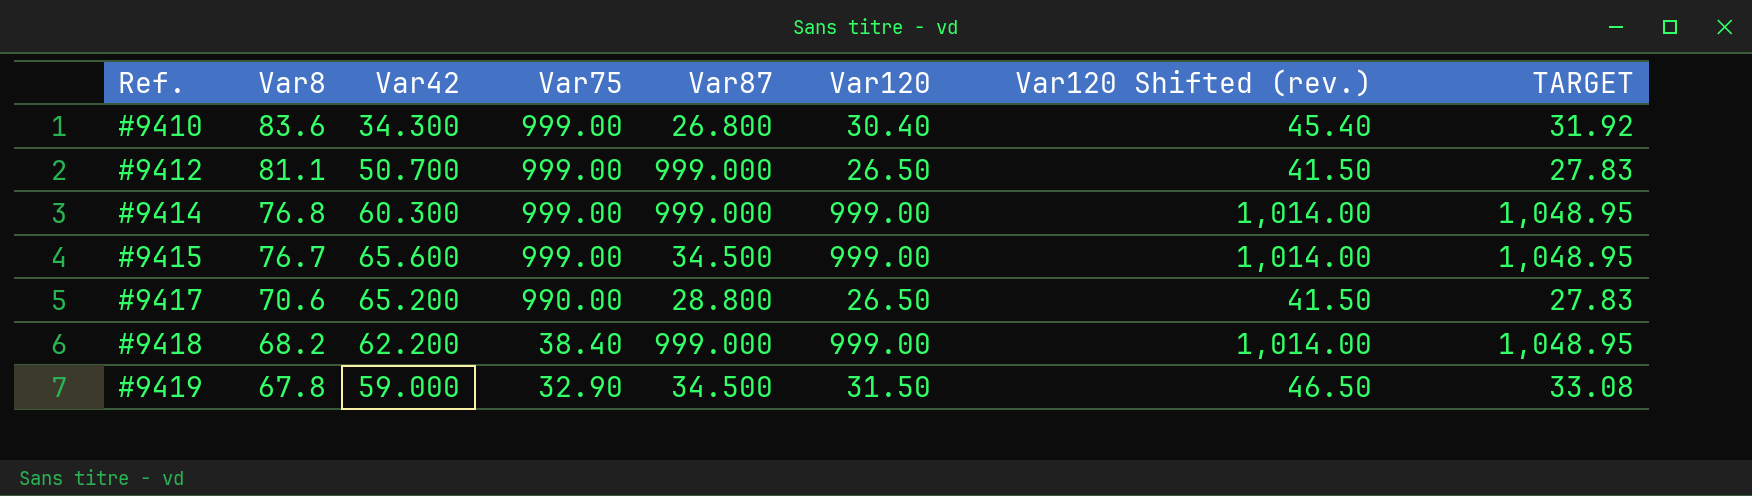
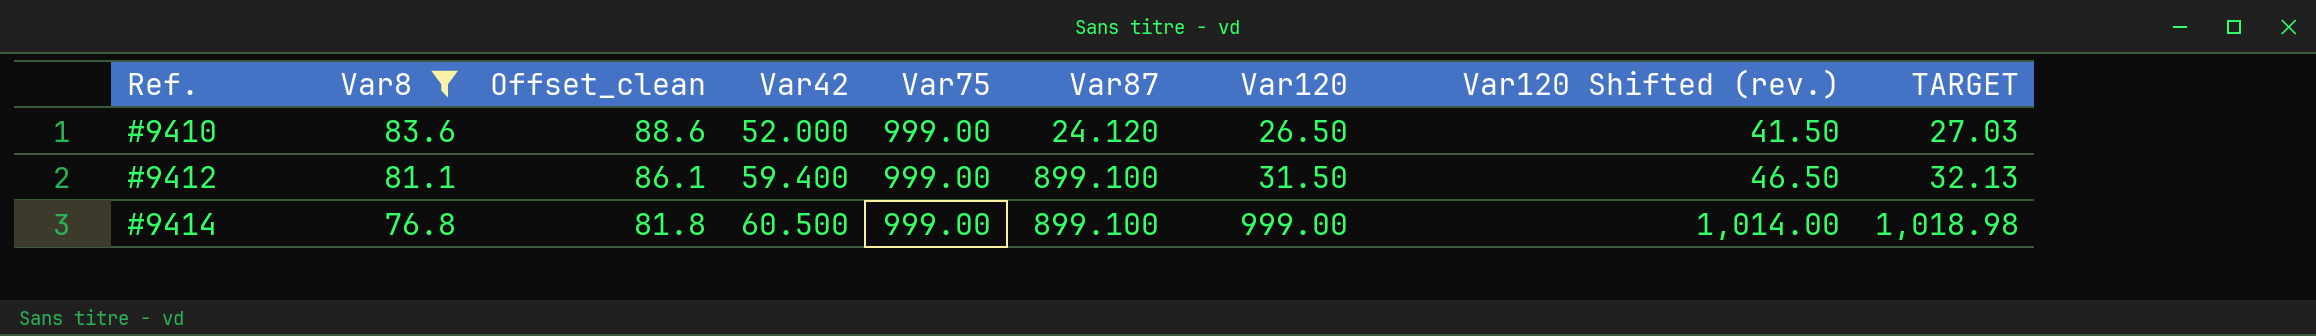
filter: none -> Var8 >= 76.8
column Offset_clean | formula: none -> [Var8] + 5
column TARGET | formula: [Var120] * 1.05 -> [Var120] * 1.02
#9410 | Var42: 34.300 -> 52.000
#9410 | Var87: 26.800 -> 24.120
#9410 | Var120: 30.40 -> 26.50
#9410 | Var120 Shifted (rev.): 45.40 -> 41.50
#9412 | Var42: 50.700 -> 59.400
#9412 | Var87: 999.000 -> 899.100
#9412 | Var120: 26.50 -> 31.50
#9412 | Var120 Shifted (rev.): 41.50 -> 46.50
#9414 | Var42: 60.300 -> 60.500
#9414 | Var87: 999.000 -> 899.100

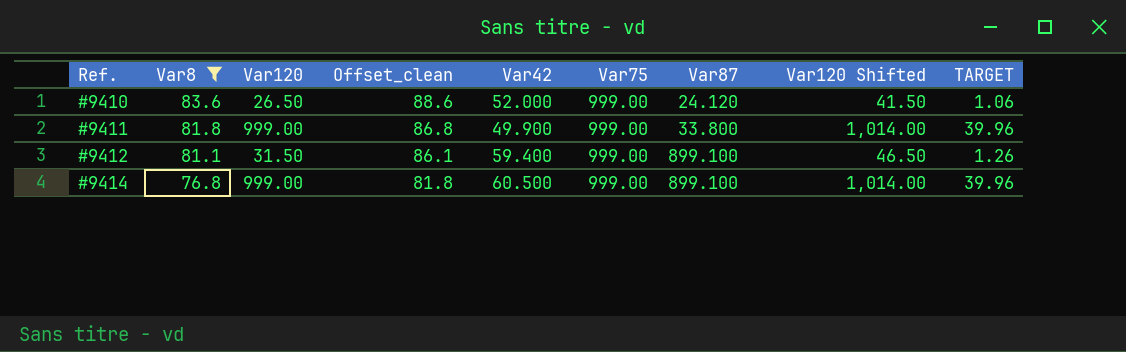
column Var120 | position: 7 -> 3
column name: Var120 Shifted (rev.) -> Var120 Shifted
column TARGET | formula: [Var120] * 1.02 -> [Var120] * 0.04
row #9411: none -> 81.8 | 999.00 | 86.8 | 49.900 | 999.00 | 33.800 | 1,014.00 | 39.96

